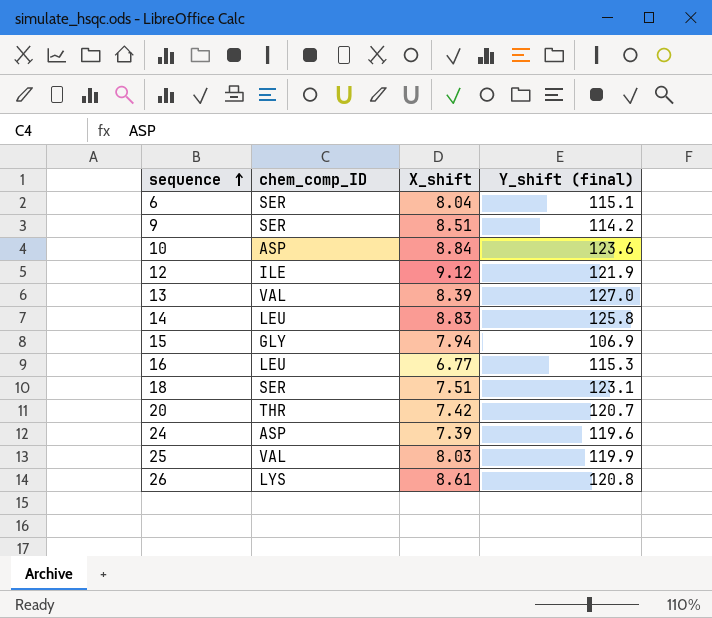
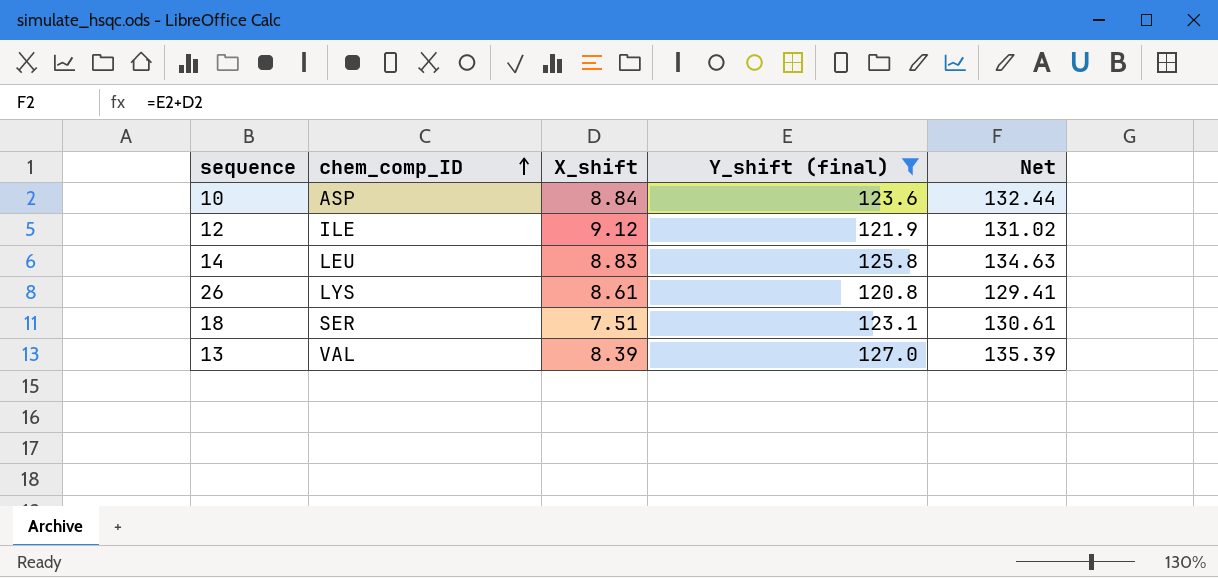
filter: none -> Y_shift (final) >= 120.8
row order: sequence ascending -> chem_comp_ID ascending
column Net | formula: none -> [X_shift] + [Y_shift (final)]

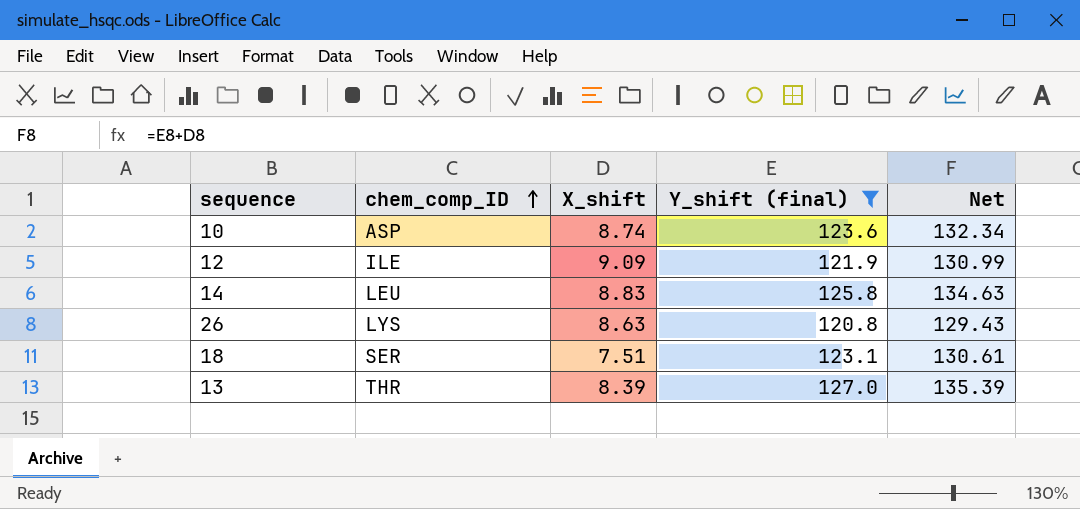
10 | X_shift: 8.84 -> 8.74
10 | Net: 132.44 -> 132.34
12 | X_shift: 9.12 -> 9.09
12 | Net: 131.02 -> 130.99
26 | X_shift: 8.61 -> 8.63
26 | Net: 129.41 -> 129.43
13 | chem_comp_ID: VAL -> THR

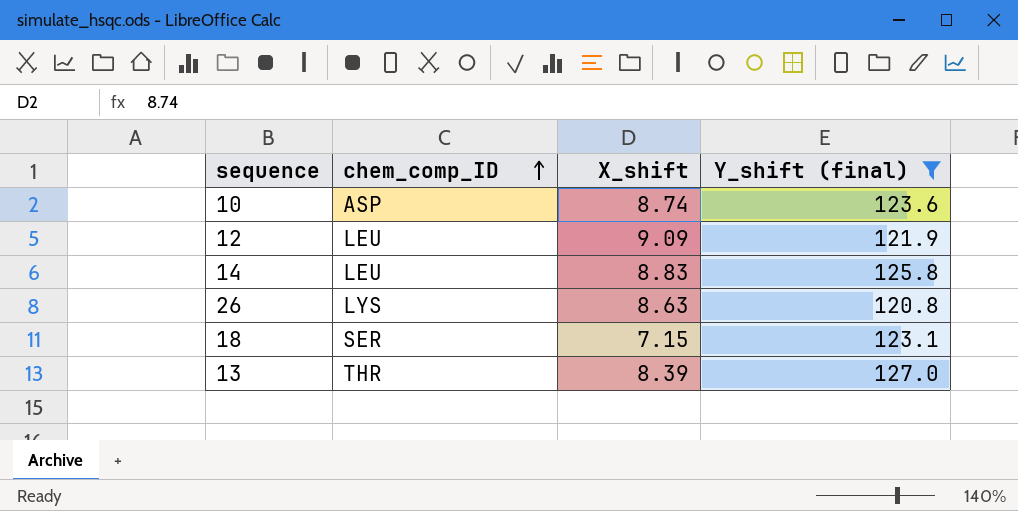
column Net | formula: [X_shift] + [Y_shift (final)] -> none
12 | chem_comp_ID: ILE -> LEU
18 | X_shift: 7.51 -> 7.15

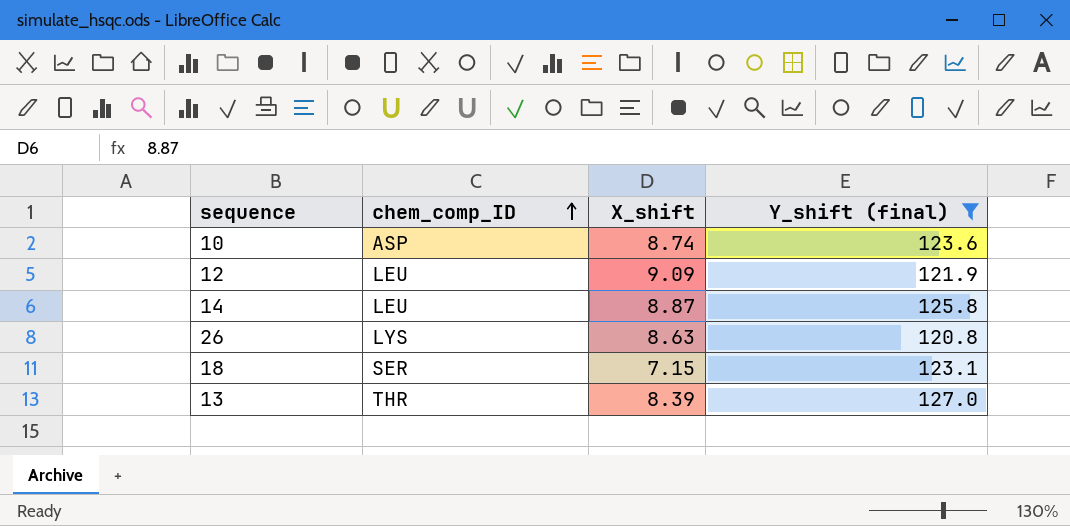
14 | X_shift: 8.83 -> 8.87

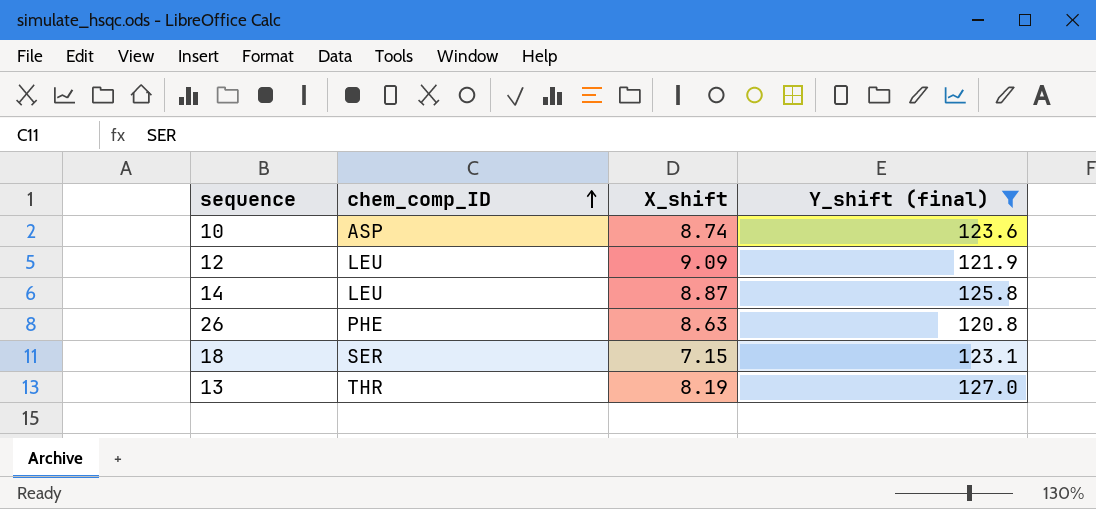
26 | chem_comp_ID: LYS -> PHE
13 | X_shift: 8.39 -> 8.19

